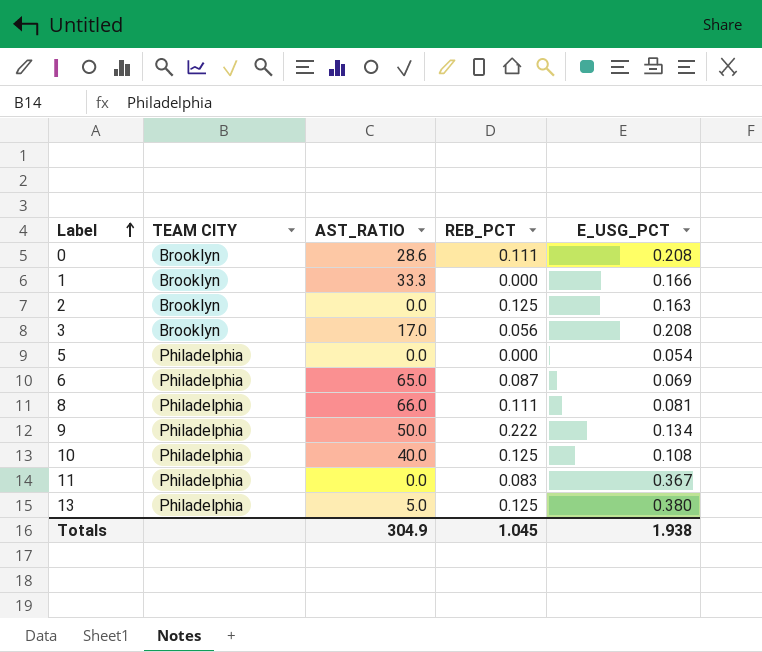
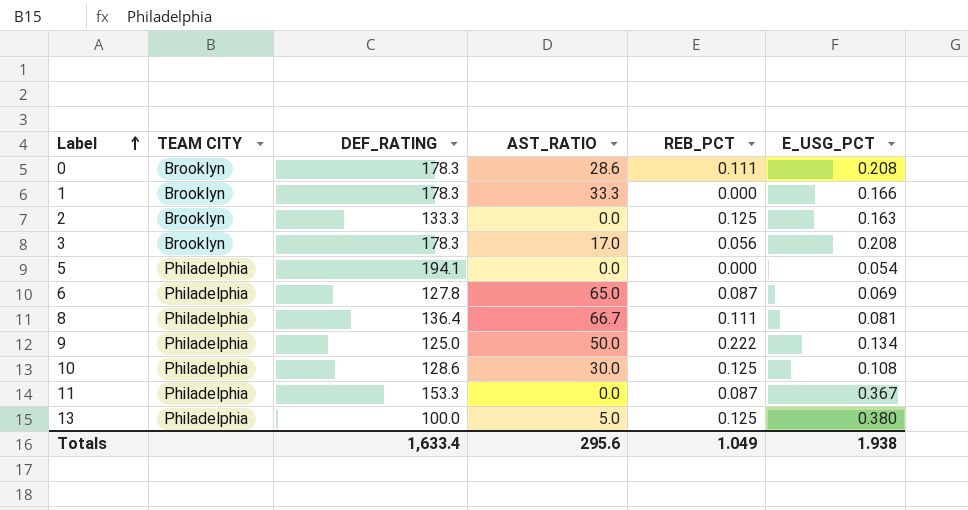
column DEF_RATING | position: none -> 3
8 | AST_RATIO: 66.0 -> 66.7
10 | AST_RATIO: 40.0 -> 30.0
11 | REB_PCT: 0.083 -> 0.087
Totals | AST_RATIO: 304.9 -> 295.6
Totals | REB_PCT: 1.045 -> 1.049

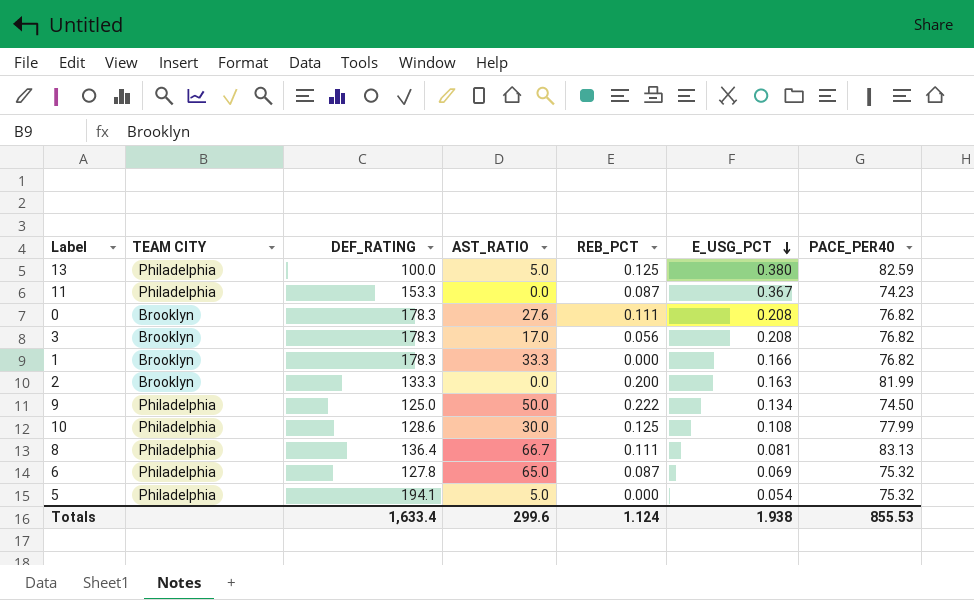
row order: Label ascending -> E_USG_PCT descending
column PACE_PER40 | position: none -> 7
0 | AST_RATIO: 28.6 -> 27.6
2 | REB_PCT: 0.125 -> 0.200
5 | AST_RATIO: 0.0 -> 5.0
Totals | AST_RATIO: 295.6 -> 299.6
Totals | REB_PCT: 1.049 -> 1.124

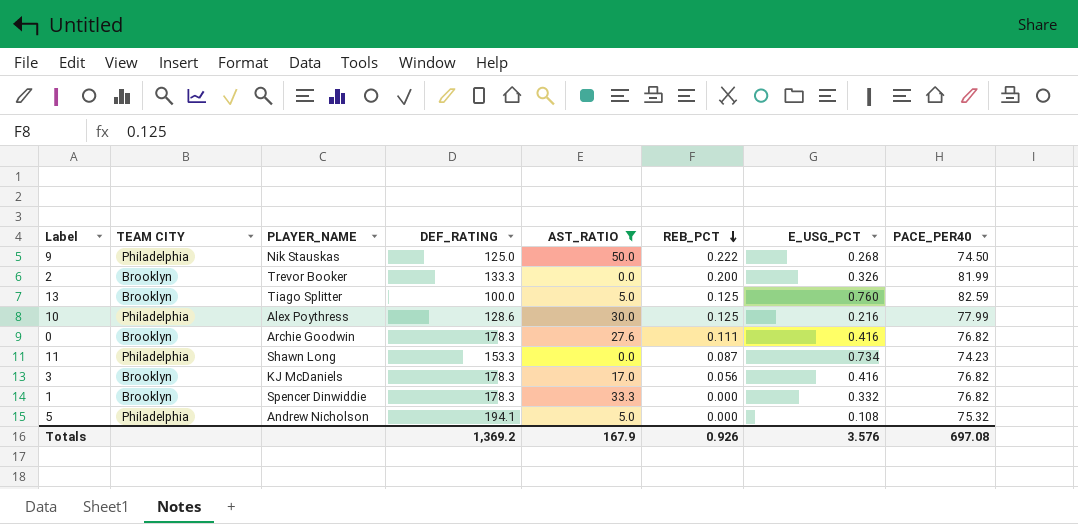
filter: none -> AST_RATIO <= 50.0
row order: E_USG_PCT descending -> REB_PCT descending
column PLAYER_NAME | position: none -> 3
9 | E_USG_PCT: 0.134 -> 0.268
2 | E_USG_PCT: 0.163 -> 0.326
13 | TEAM CITY: Philadelphia -> Brooklyn
13 | E_USG_PCT: 0.380 -> 0.760
10 | E_USG_PCT: 0.108 -> 0.216
0 | E_USG_PCT: 0.208 -> 0.416
11 | E_USG_PCT: 0.367 -> 0.734
3 | E_USG_PCT: 0.208 -> 0.416
1 | E_USG_PCT: 0.166 -> 0.332
5 | E_USG_PCT: 0.054 -> 0.108
Totals | DEF_RATING: 1,633.4 -> 1,369.2
Totals | AST_RATIO: 299.6 -> 167.9
Totals | REB_PCT: 1.124 -> 0.926
Totals | E_USG_PCT: 1.938 -> 3.576
Totals | PACE_PER40: 855.53 -> 697.08

